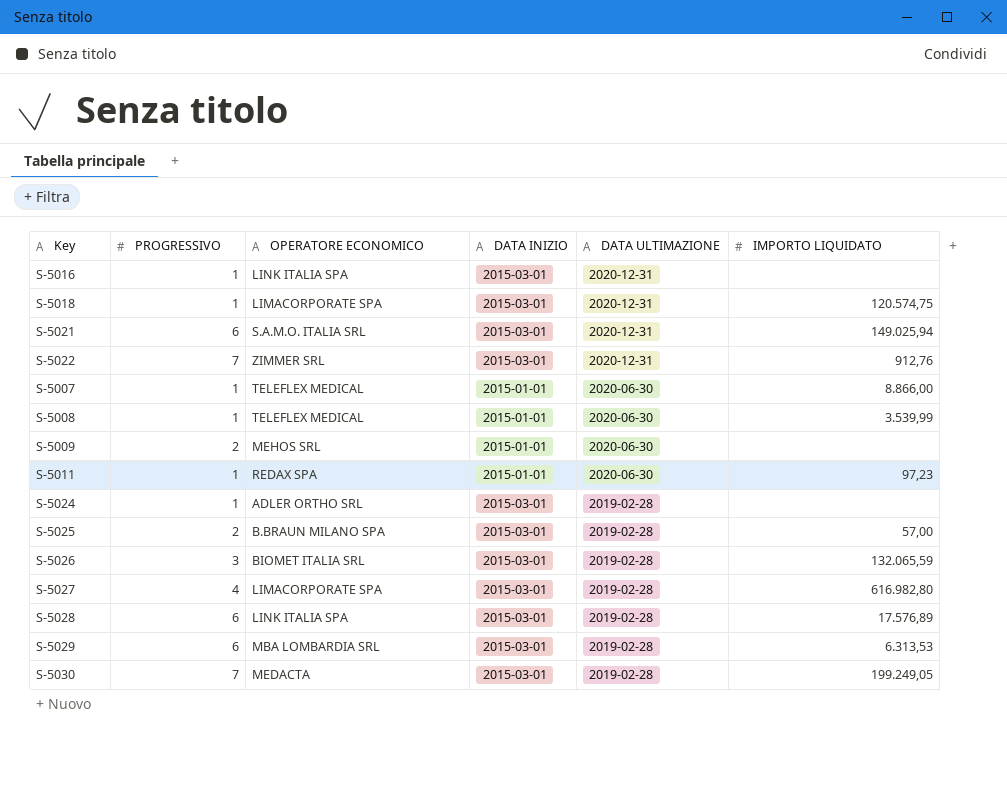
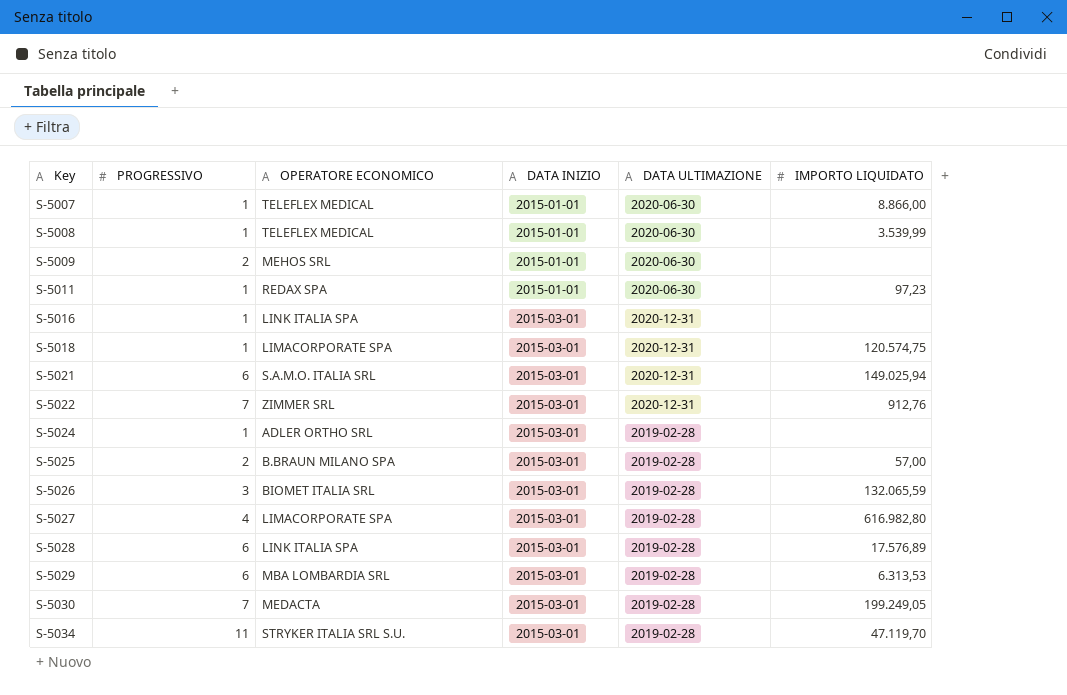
row order: DATA ULTIMAZIONE descending -> Key ascending
row S-5034: none -> 11 | STRYKER ITALIA SRL S.U. | 2015-03-01 | 2019-02-28 | 47.119,70

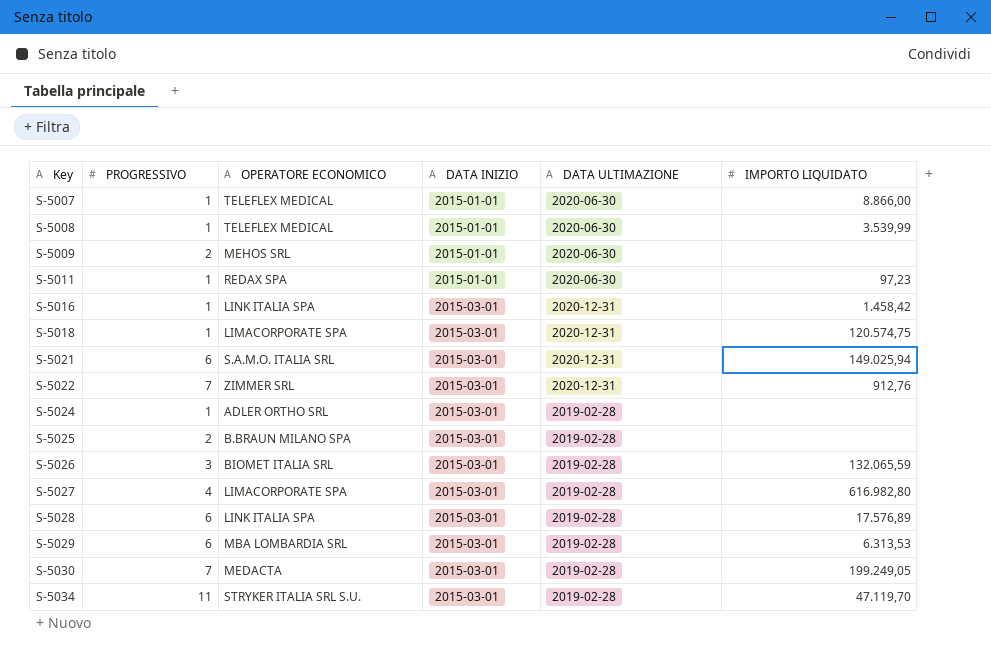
S-5016 | IMPORTO LIQUIDATO: none -> 1.458,42
S-5025 | IMPORTO LIQUIDATO: 57,00 -> none

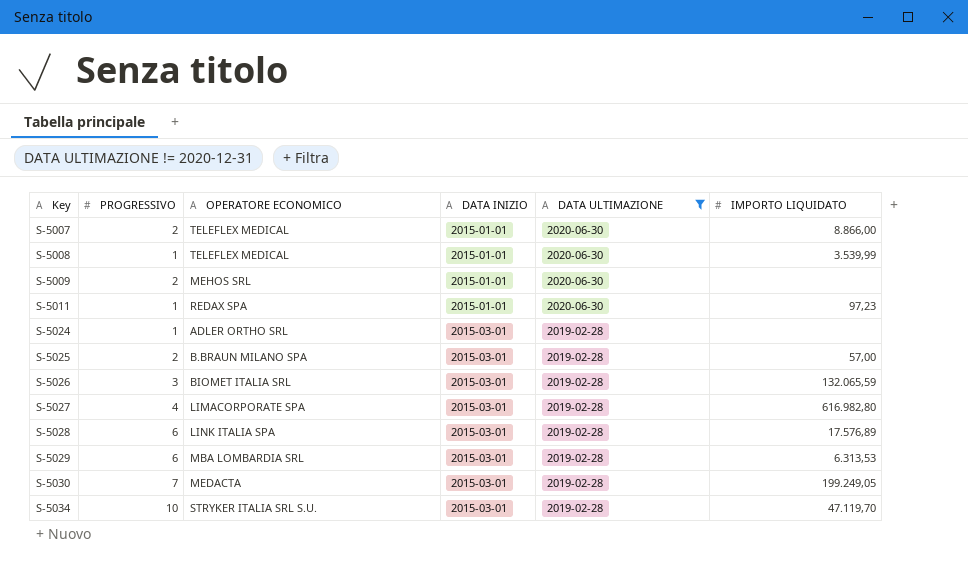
filter: none -> DATA ULTIMAZIONE != 2020-12-31
S-5007 | PROGRESSIVO: 1 -> 2
S-5025 | IMPORTO LIQUIDATO: none -> 57,00
S-5034 | PROGRESSIVO: 11 -> 10

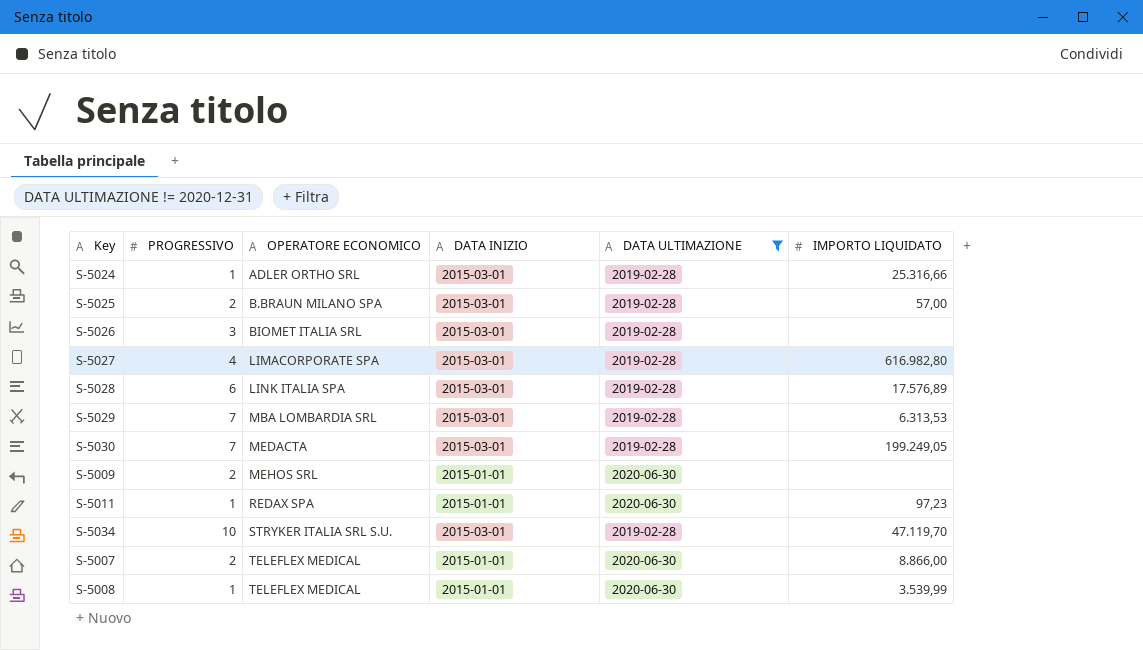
row order: Key ascending -> OPERATORE ECONOMICO ascending
S-5024 | IMPORTO LIQUIDATO: none -> 25.316,66
S-5026 | IMPORTO LIQUIDATO: 132.065,59 -> none
S-5029 | PROGRESSIVO: 6 -> 7

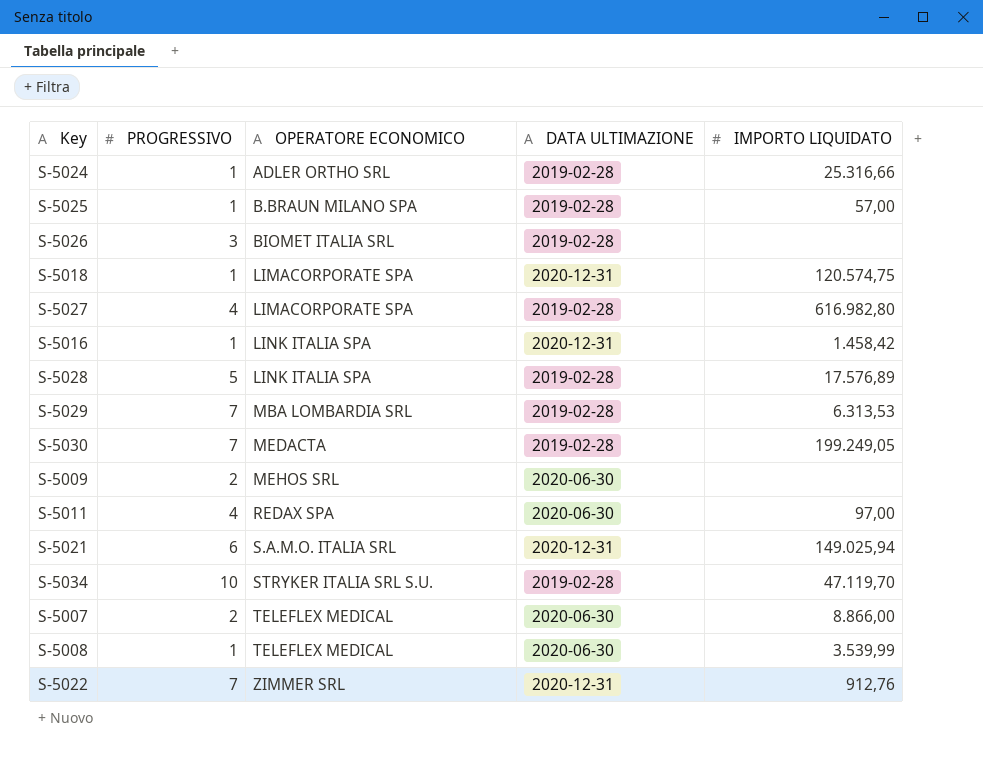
filter: DATA ULTIMAZIONE != 2020-12-31 -> none
column DATA INIZIO | position: 4 -> none
S-5025 | PROGRESSIVO: 2 -> 1
S-5028 | PROGRESSIVO: 6 -> 5
S-5011 | PROGRESSIVO: 1 -> 4
S-5011 | IMPORTO LIQUIDATO: 97,23 -> 97,00

